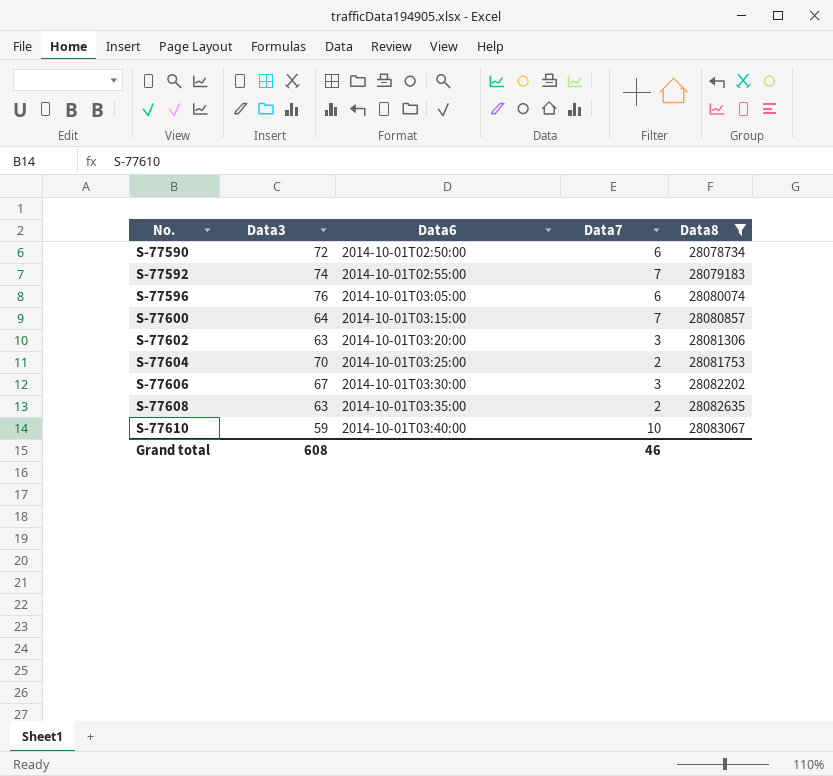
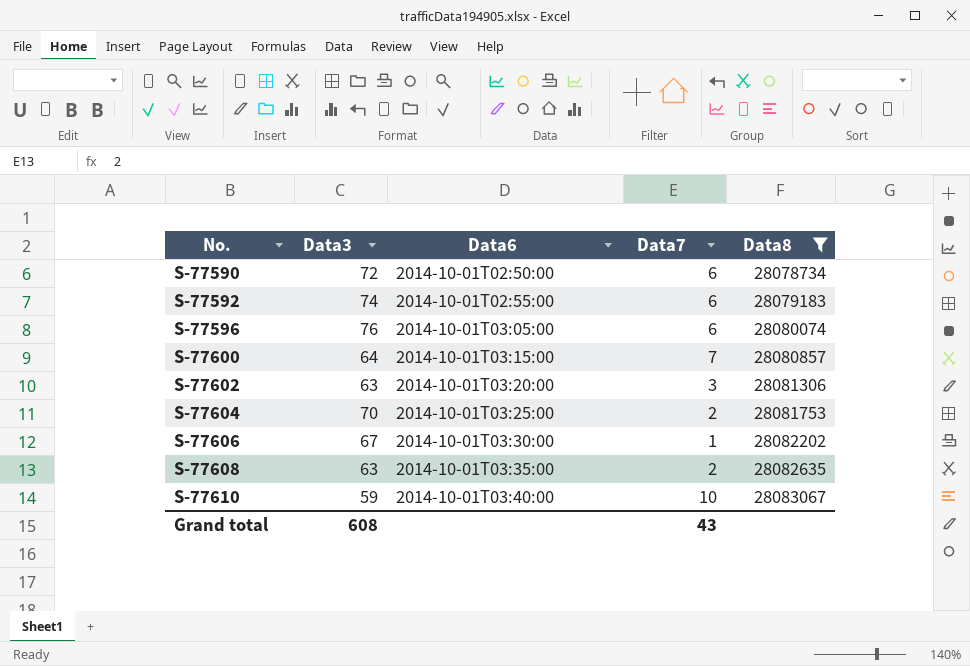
S-77592 | Data7: 7 -> 6
S-77606 | Data7: 3 -> 1
Grand total | Data7: 46 -> 43

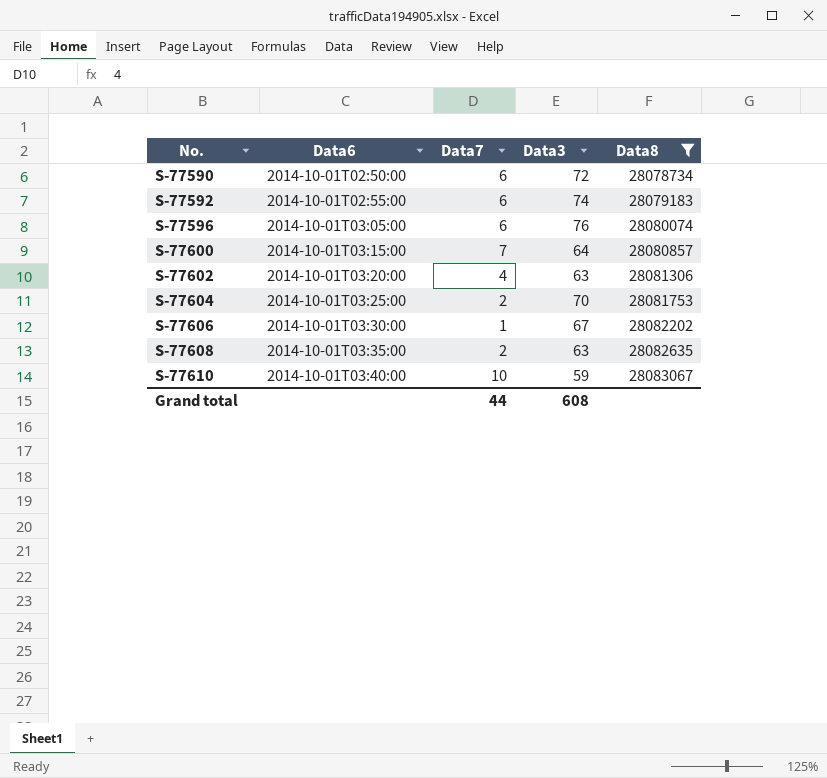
column Data3 | position: 2 -> 4
S-77602 | Data7: 3 -> 4
Grand total | Data7: 43 -> 44

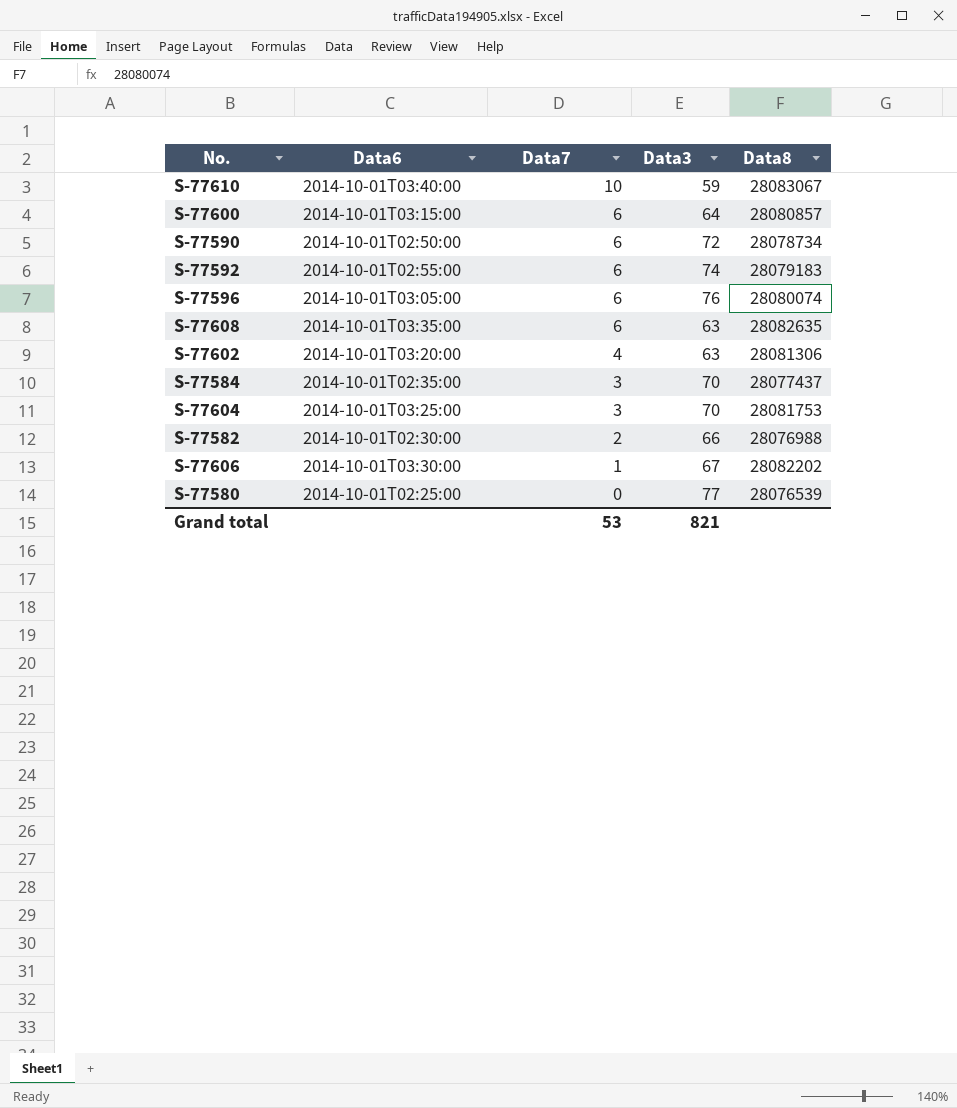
filter: Data8 >= 28078734 -> none
row order: No. ascending -> Data7 descending
S-77600 | Data7: 7 -> 6
S-77608 | Data7: 2 -> 6
S-77604 | Data7: 2 -> 3
Grand total | Data7: 44 -> 53
Grand total | Data3: 608 -> 821

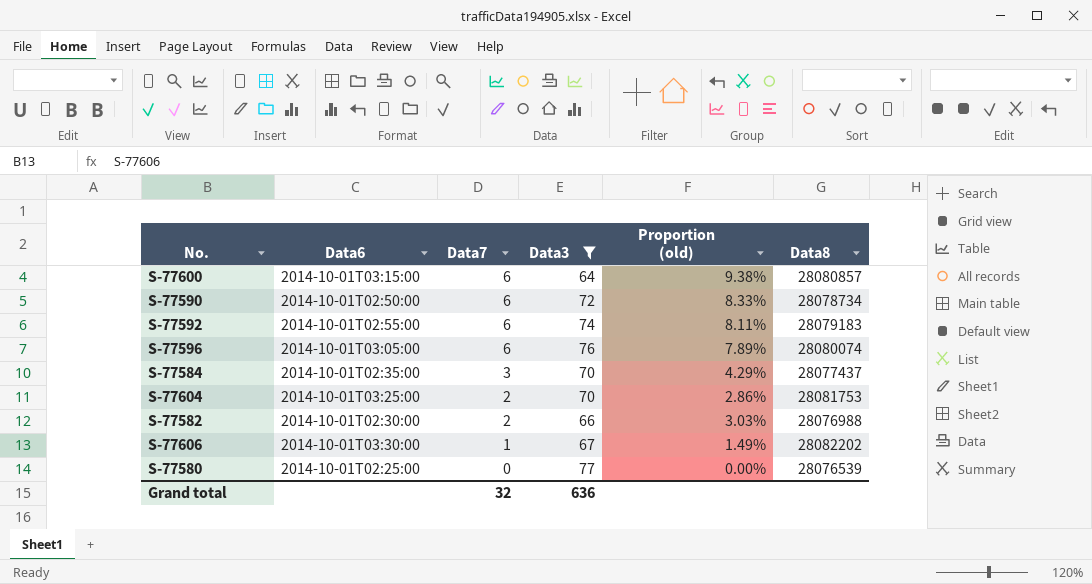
filter: none -> Data3 >= 64
column Proportion (old) | formula: none -> [Data7] / [Data3]
S-77604 | Data7: 3 -> 2
Grand total | Data7: 53 -> 32
Grand total | Data3: 821 -> 636

